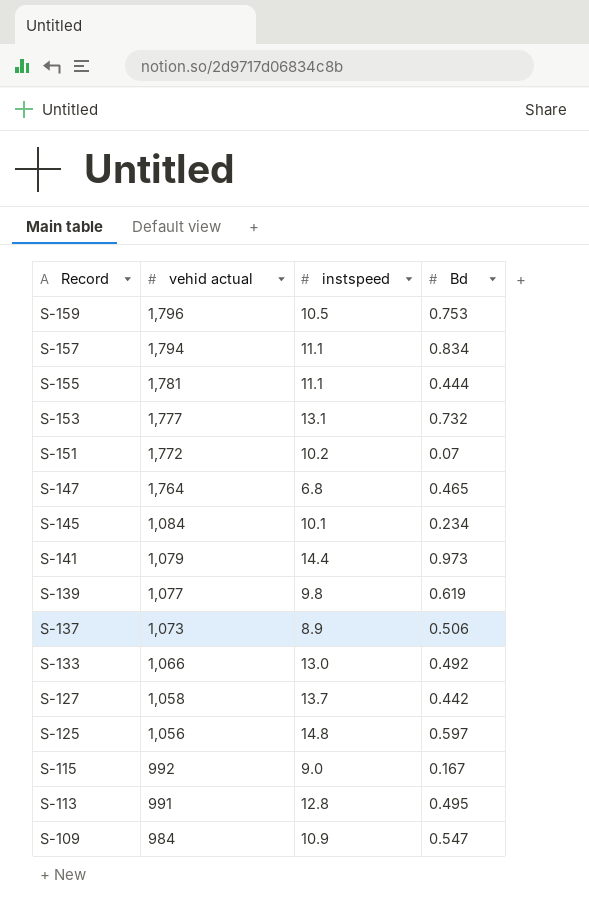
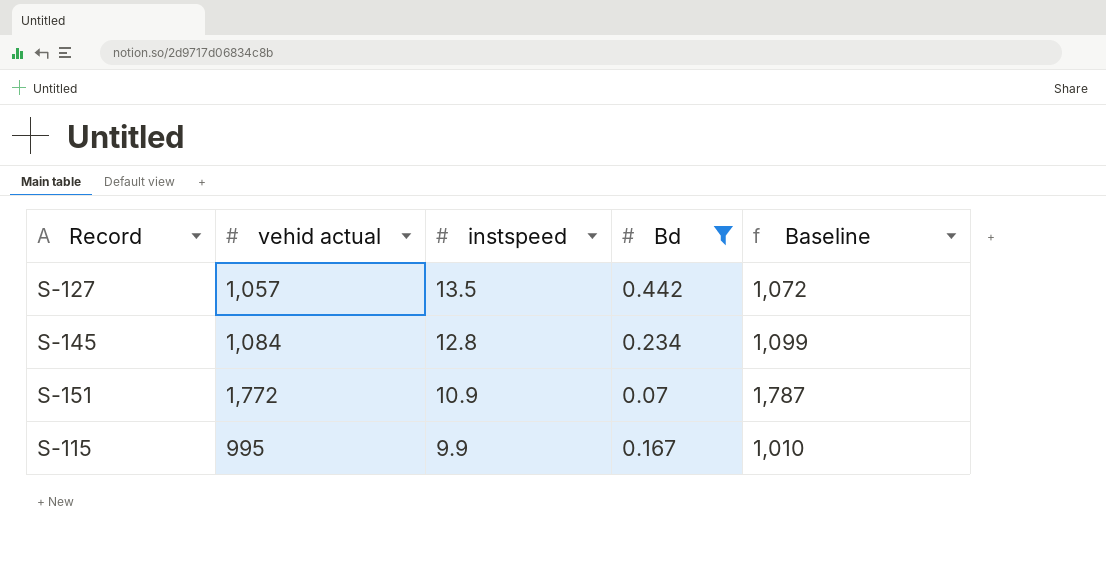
filter: none -> Bd <= 0.442
row order: Record descending -> instspeed descending
column Baseline | formula: none -> [vehid actual] + 15
S-127 | vehid actual: 1,058 -> 1,057
S-127 | instspeed: 13.7 -> 13.5
S-145 | instspeed: 10.1 -> 12.8
S-151 | instspeed: 10.2 -> 10.9
S-115 | vehid actual: 992 -> 995
S-115 | instspeed: 9.0 -> 9.9

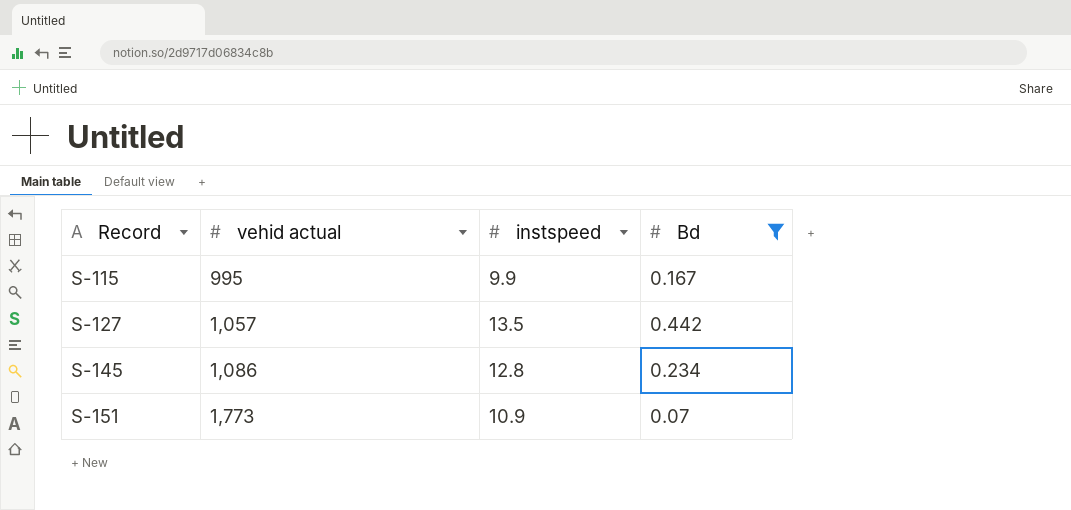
row order: instspeed descending -> Record ascending
column Baseline | formula: [vehid actual] + 15 -> none
S-145 | vehid actual: 1,084 -> 1,086
S-151 | vehid actual: 1,772 -> 1,773

